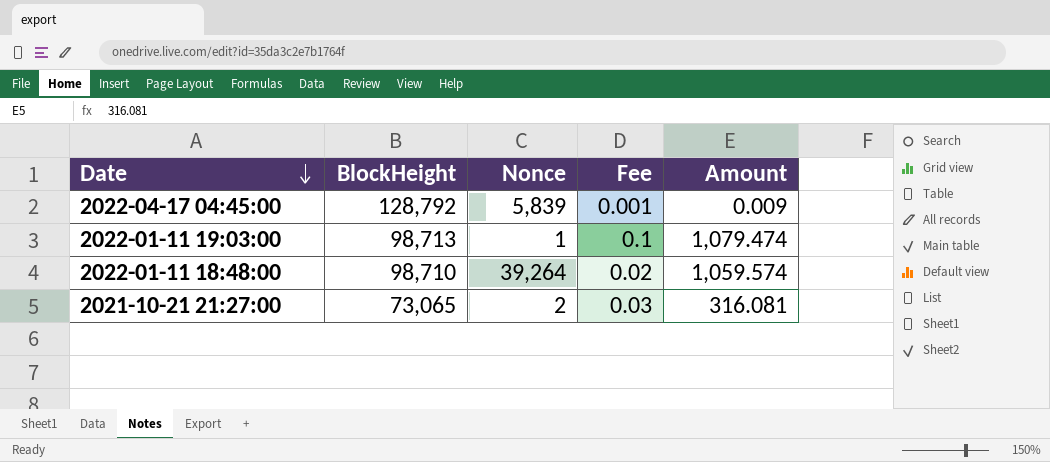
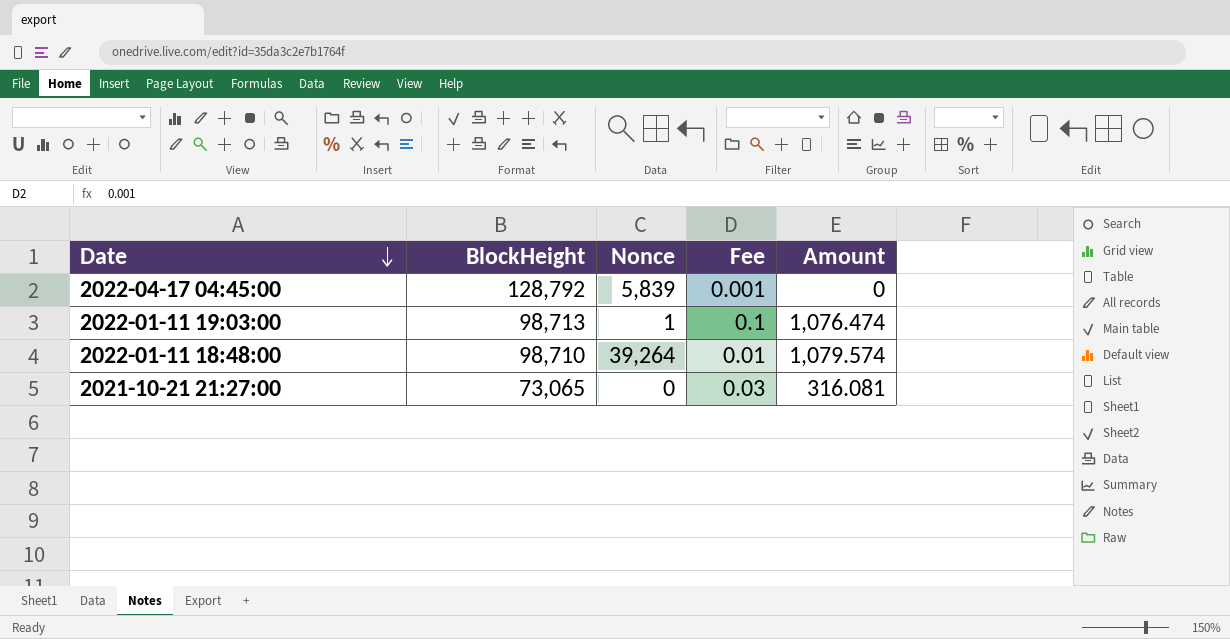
2022-04-17 04:45:00 | Amount: 0.009 -> 0
2022-01-11 19:03:00 | Amount: 1,079.474 -> 1,076.474
2022-01-11 18:48:00 | Fee: 0.02 -> 0.01
2022-01-11 18:48:00 | Amount: 1,059.574 -> 1,079.574
2021-10-21 21:27:00 | Nonce: 2 -> 0

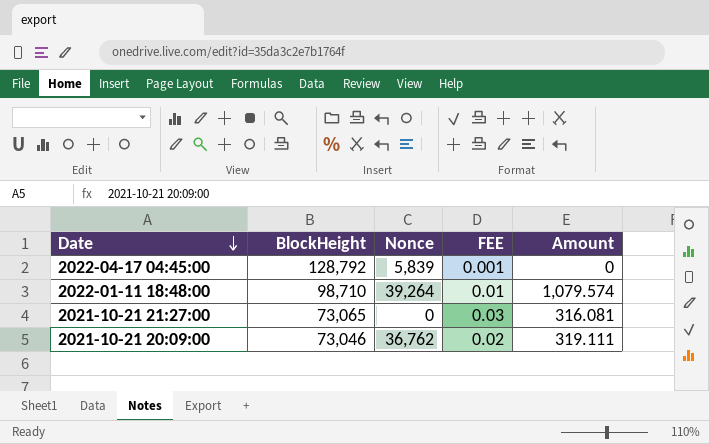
column name: Fee -> FEE
row 2022-01-11 19:03:00: 98,713 | 1 | 0.1 | 1,076.474 -> none
row 2021-10-21 20:09:00: none -> 73,046 | 36,762 | 0.02 | 319.111

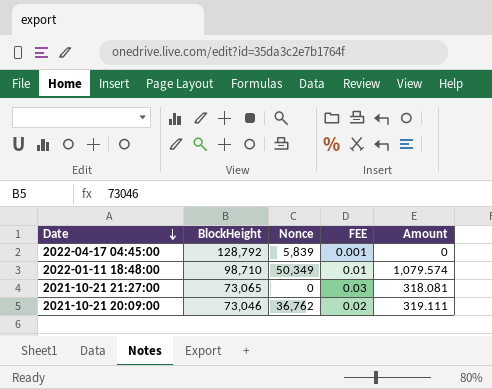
2022-01-11 18:48:00 | Nonce: 39,264 -> 50,349
2021-10-21 21:27:00 | Amount: 316.081 -> 318.081

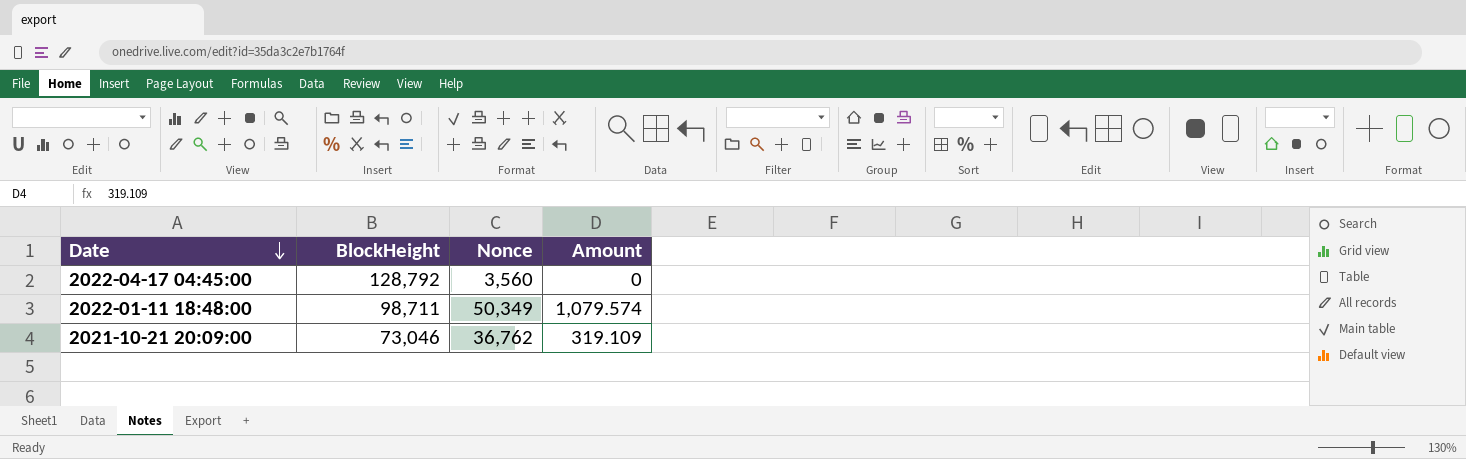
column FEE | position: 4 -> none
row 2021-10-21 21:27:00: 73,065 | 0 | 0.03 | 318.081 -> none
2022-04-17 04:45:00 | Nonce: 5,839 -> 3,560
2022-01-11 18:48:00 | BlockHeight: 98,710 -> 98,711
2021-10-21 20:09:00 | Amount: 319.111 -> 319.109

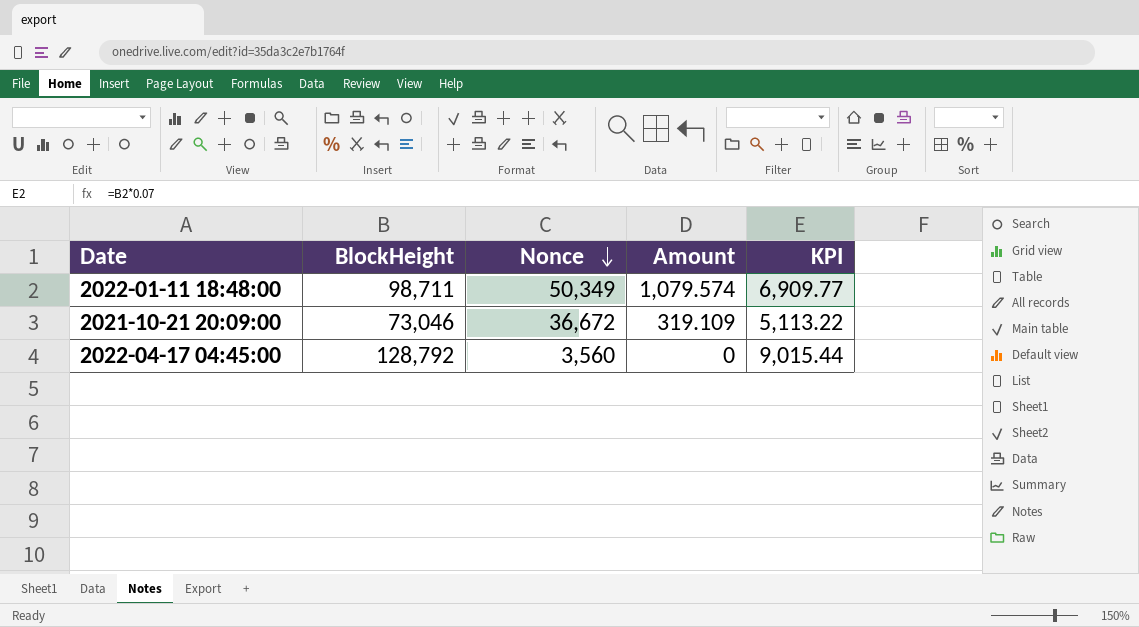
row order: Date descending -> Nonce descending
column KPI | formula: none -> [BlockHeight] * 0.07
2021-10-21 20:09:00 | Nonce: 36,762 -> 36,672

